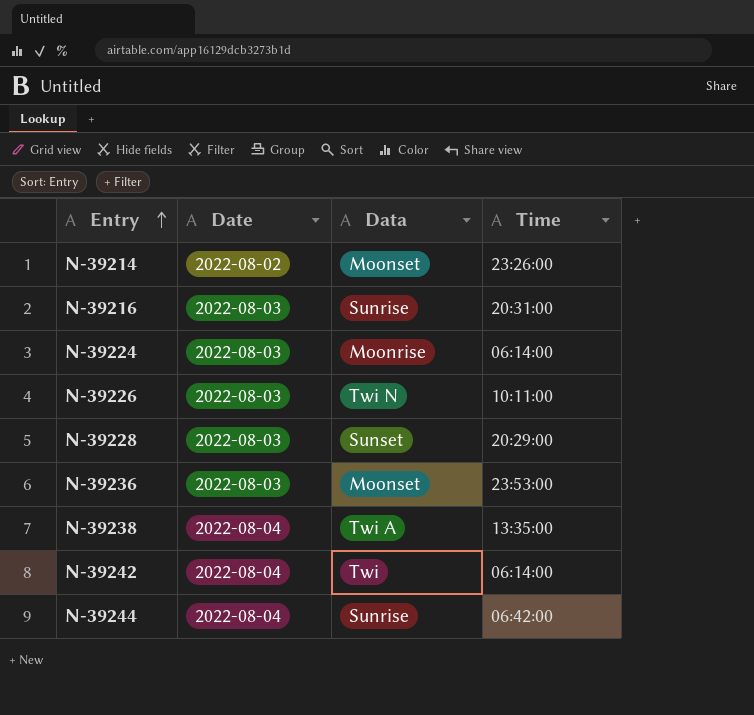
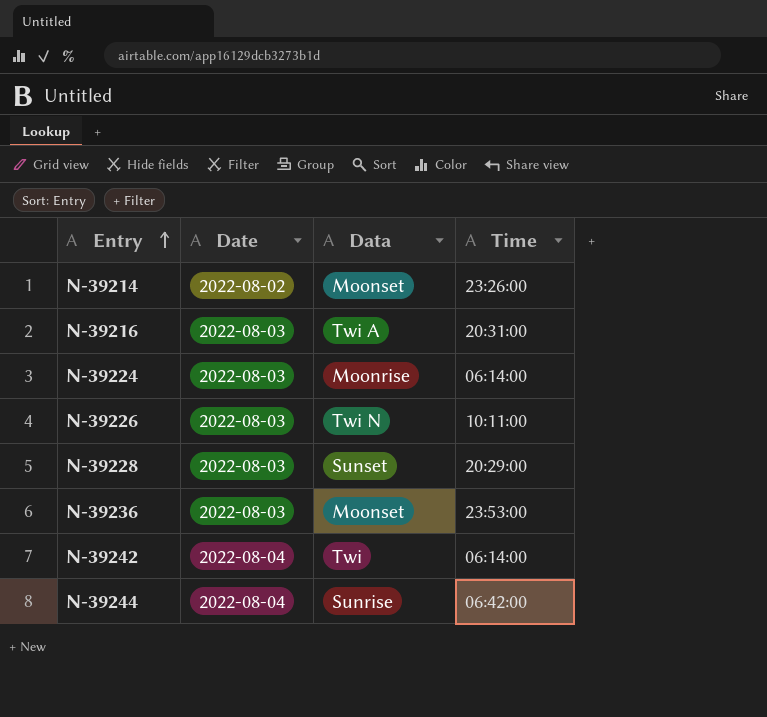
row N-39238: 2022-08-04 | Twi A | 13:35:00 -> none
N-39216 | Data: Sunrise -> Twi A

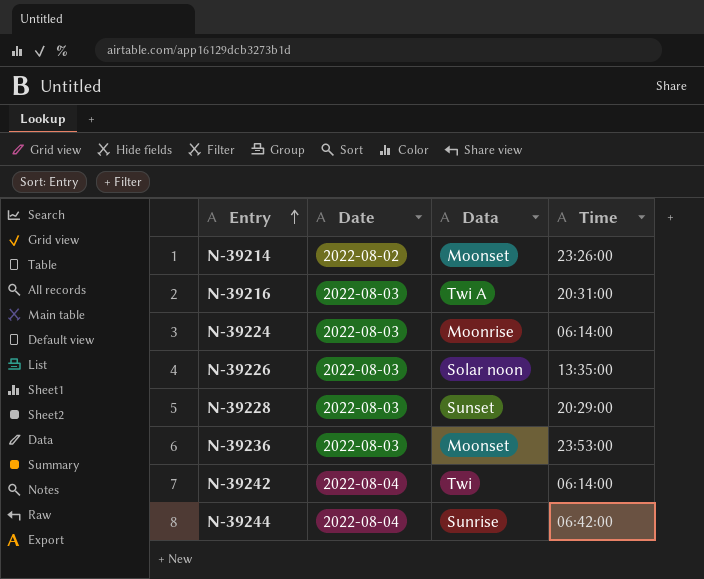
N-39226 | Data: Twi N -> Solar noon
N-39226 | Time: 10:11:00 -> 13:35:00

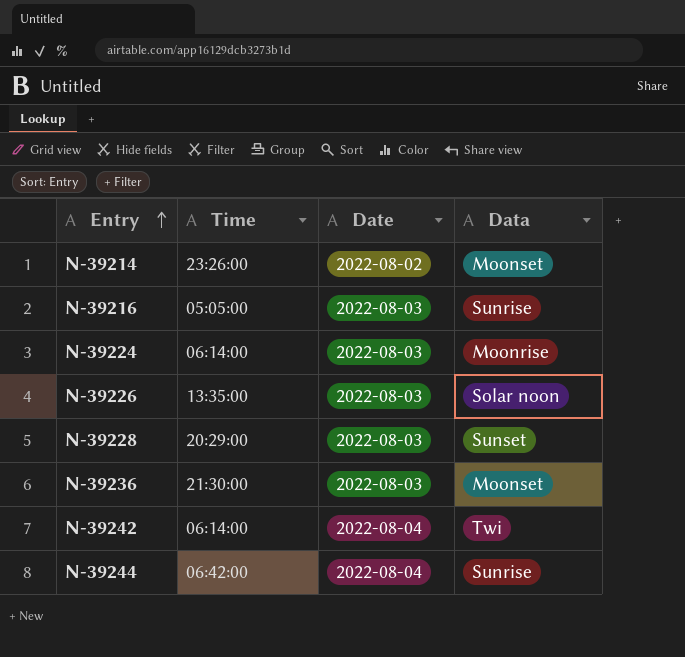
column Time | position: 4 -> 2
N-39216 | Time: 20:31:00 -> 05:05:00
N-39216 | Data: Twi A -> Sunrise
N-39236 | Time: 23:53:00 -> 21:30:00

